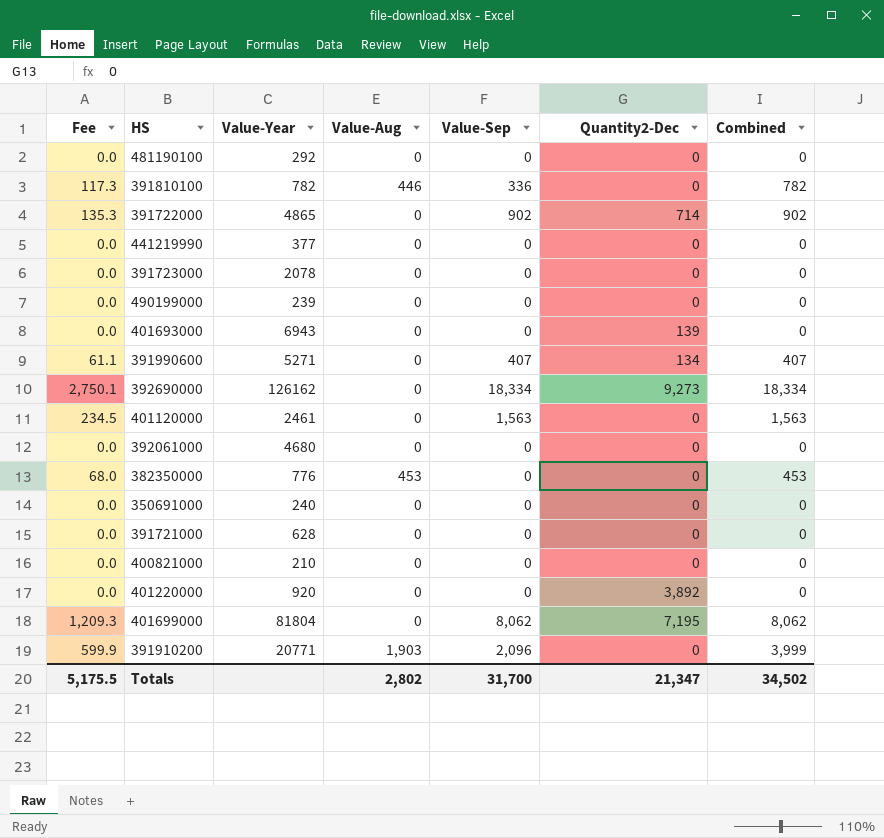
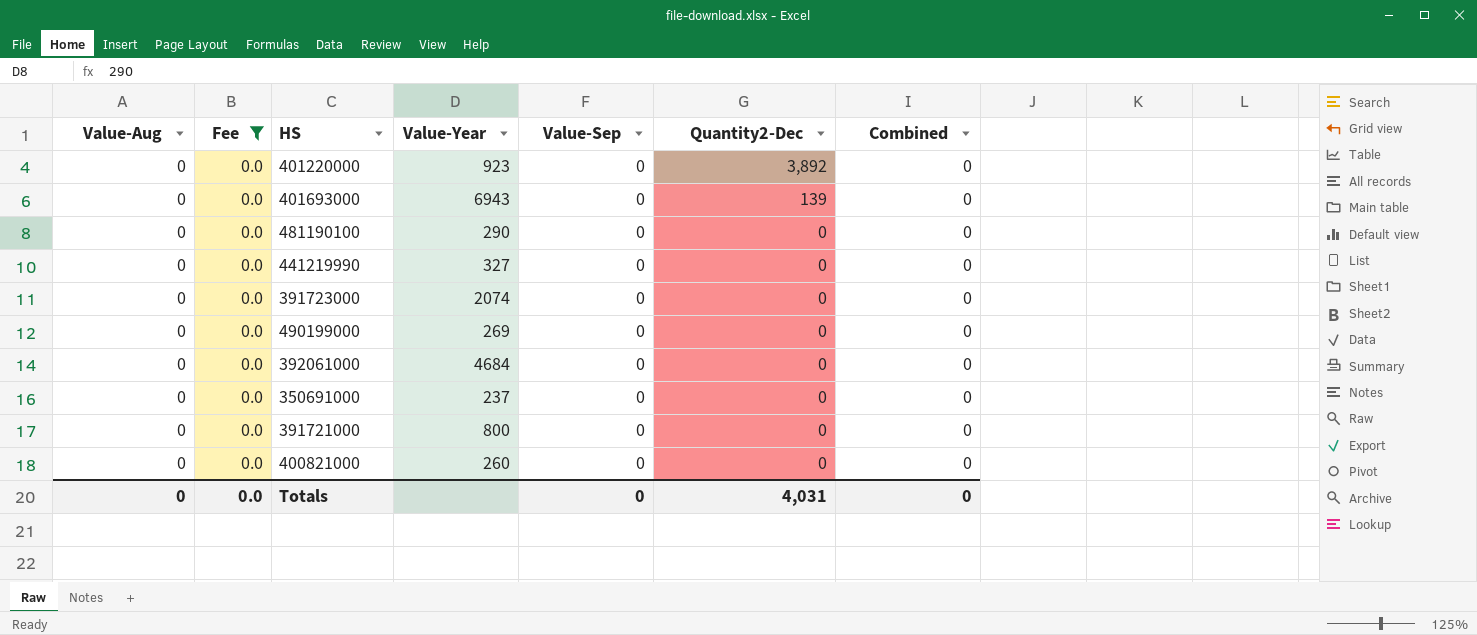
filter: none -> Fee = 0.0
row order: none -> Quantity2-Dec descending
column Value-Aug | position: 4 -> 1
401220000 | Value-Year: 920 -> 923
481190100 | Value-Year: 292 -> 290
441219990 | Value-Year: 377 -> 327
391723000 | Value-Year: 2078 -> 2074
490199000 | Value-Year: 239 -> 269
392061000 | Value-Year: 4680 -> 4684
350691000 | Value-Year: 240 -> 237
391721000 | Value-Year: 628 -> 800
400821000 | Value-Year: 210 -> 260
Totals | Value-Aug: 2,802 -> 0
Totals | Fee: 5,175.5 -> 0.0
Totals | Value-Sep: 31,700 -> 0
Totals | Quantity2-Dec: 21,347 -> 4,031
Totals | Combined: 34,502 -> 0

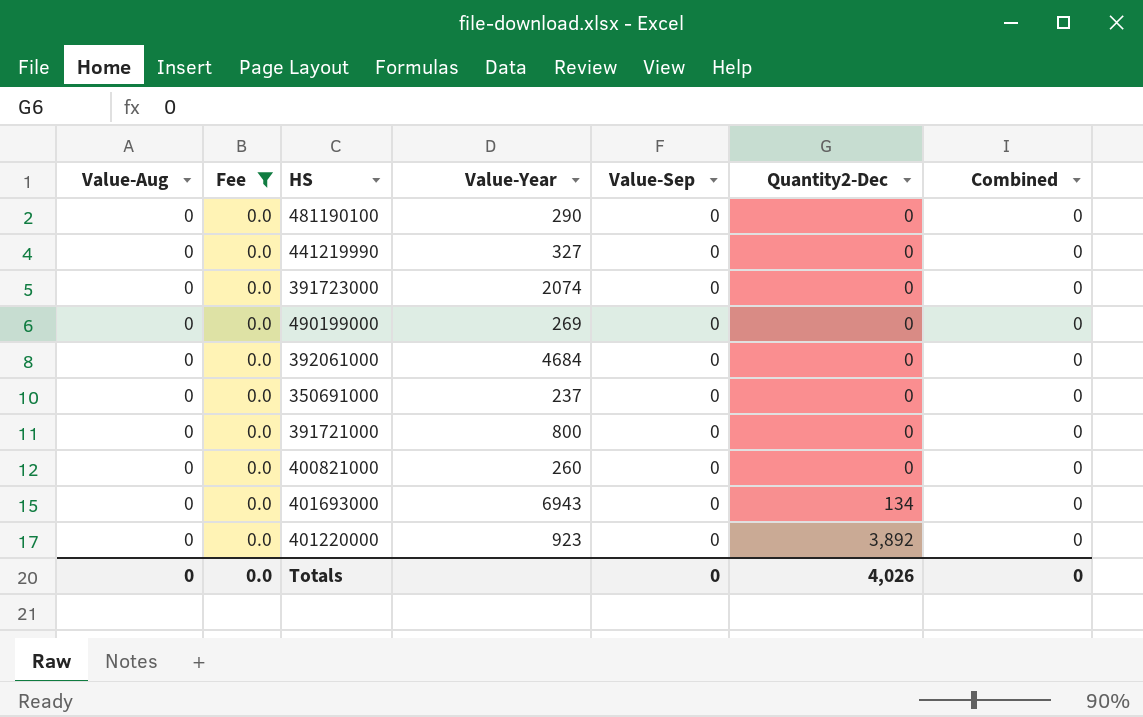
row order: Quantity2-Dec descending -> Quantity2-Dec ascending
401693000 | Quantity2-Dec: 139 -> 134
Totals | Quantity2-Dec: 4,031 -> 4,026

